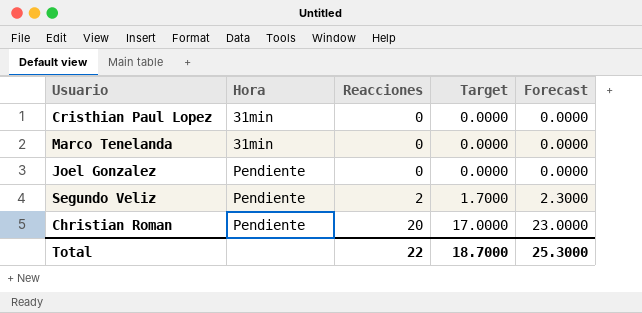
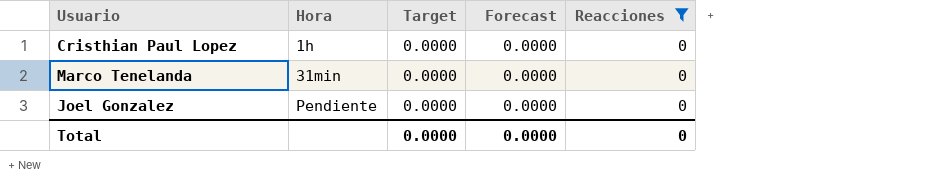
filter: none -> Reacciones = 0
column Reacciones | position: 3 -> 5
Cristhian Paul Lopez | Hora: 31min -> 1h
Total | Target: 18.7000 -> 0.0000
Total | Forecast: 25.3000 -> 0.0000
Total | Reacciones: 22 -> 0

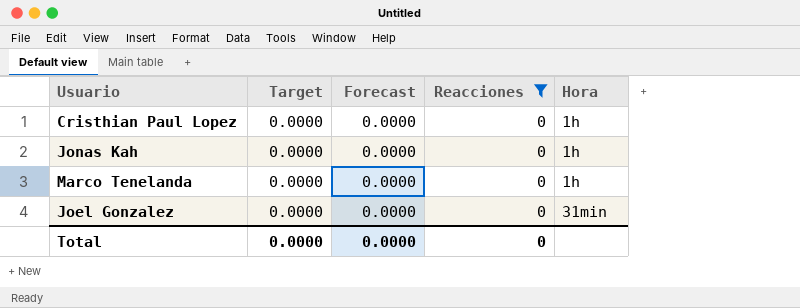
column Hora | position: 2 -> 5
row Jonas Kah: none -> 0.0000 | 0.0000 | 0 | 1h
Marco Tenelanda | Hora: 31min -> 1h
Joel Gonzalez | Hora: Pendiente -> 31min

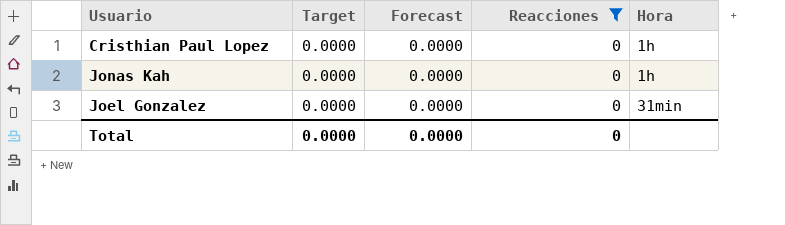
row Marco Tenelanda: 0.0000 | 0.0000 | 0 | 1h -> none

